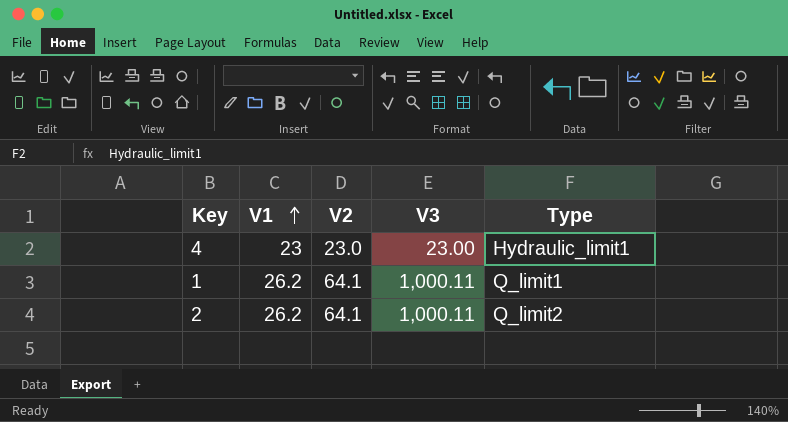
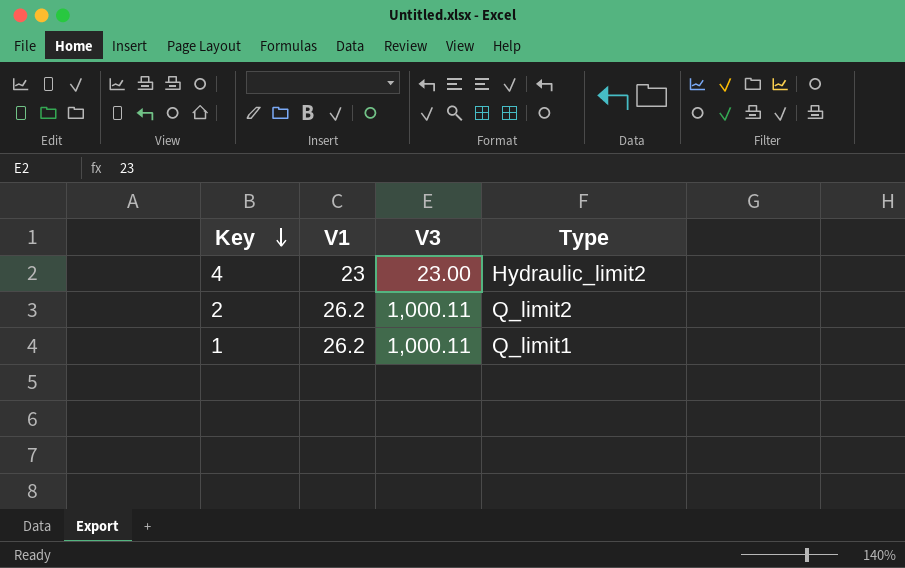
row order: V1 ascending -> Key descending
column V2 | position: 3 -> none
4 | Type: Hydraulic_limit1 -> Hydraulic_limit2

